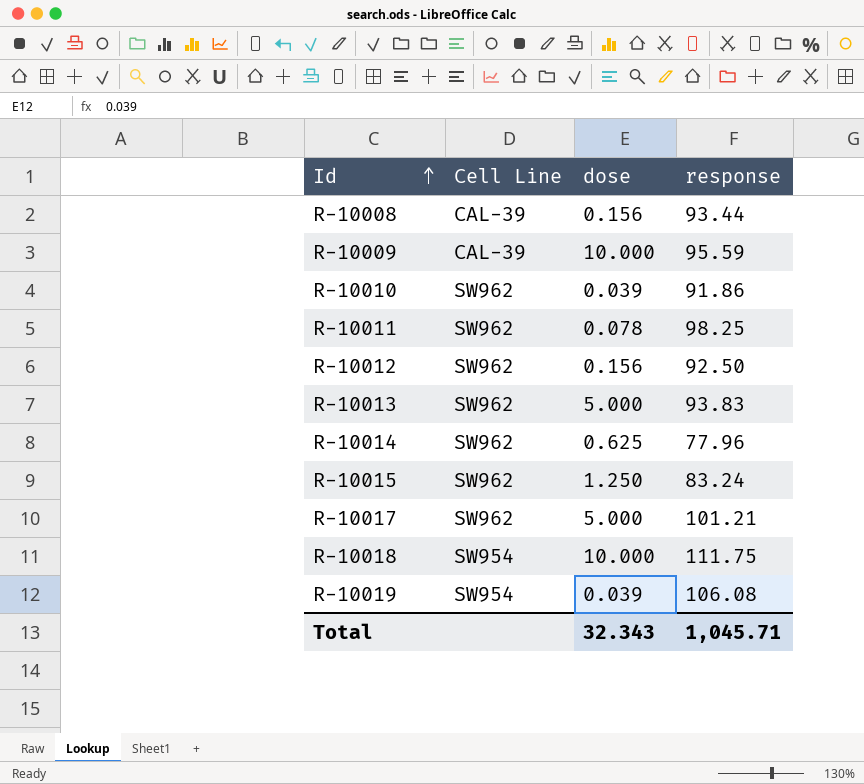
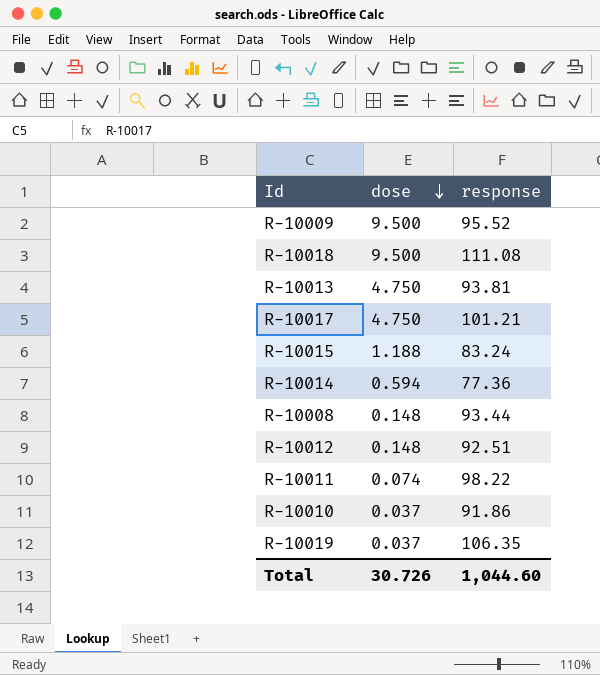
row order: Id ascending -> dose descending
column Cell Line | position: 2 -> none
R-10009 | dose: 10.000 -> 9.500
R-10009 | response: 95.59 -> 95.52
R-10018 | dose: 10.000 -> 9.500
R-10018 | response: 111.75 -> 111.08
R-10013 | dose: 5.000 -> 4.750
R-10013 | response: 93.83 -> 93.81
R-10017 | dose: 5.000 -> 4.750
R-10015 | dose: 1.250 -> 1.188
R-10014 | dose: 0.625 -> 0.594
R-10014 | response: 77.96 -> 77.36
R-10008 | dose: 0.156 -> 0.148
R-10012 | dose: 0.156 -> 0.148
R-10012 | response: 92.50 -> 92.51
R-10011 | dose: 0.078 -> 0.074
R-10011 | response: 98.25 -> 98.22
R-10010 | dose: 0.039 -> 0.037
R-10019 | dose: 0.039 -> 0.037
R-10019 | response: 106.08 -> 106.35
Total | dose: 32.343 -> 30.726
Total | response: 1,045.71 -> 1,044.60

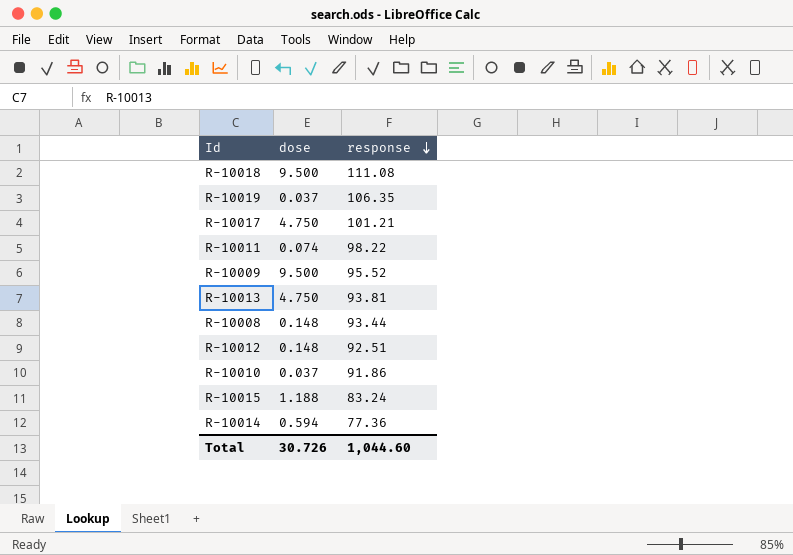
row order: dose descending -> response descending

